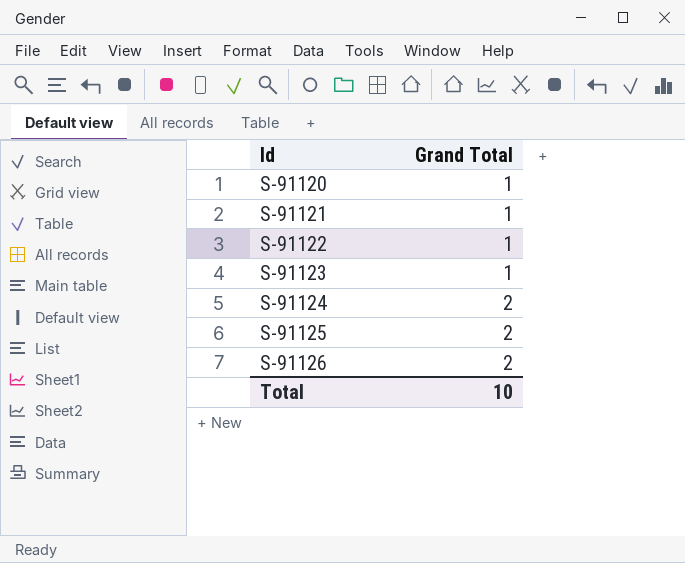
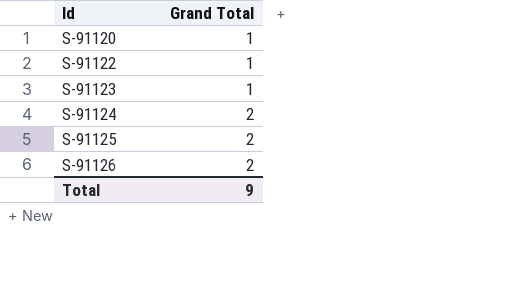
row S-91121: 1 -> none
Total | Grand Total: 10 -> 9

